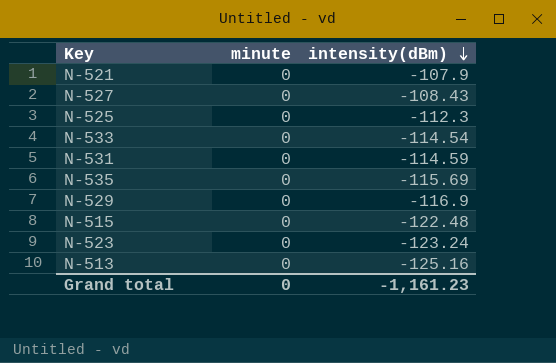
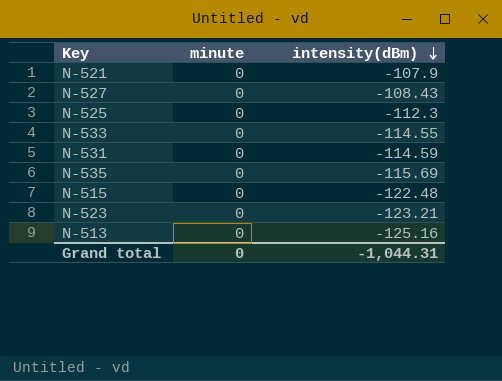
row N-529: 0 | -116.9 -> none
N-533 | intensity(dBm): -114.54 -> -114.55
N-523 | intensity(dBm): -123.24 -> -123.21
Grand total | intensity(dBm): -1,161.23 -> -1,044.31

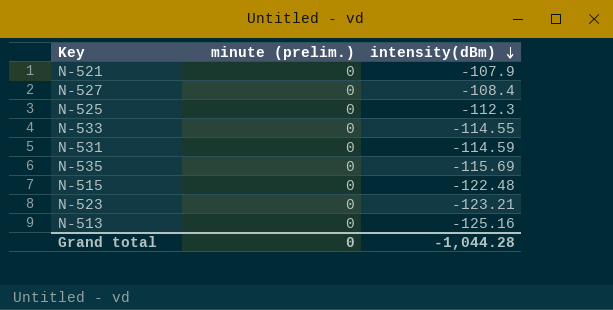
column name: minute -> minute (prelim.)
N-527 | intensity(dBm): -108.43 -> -108.4
Grand total | intensity(dBm): -1,044.31 -> -1,044.28

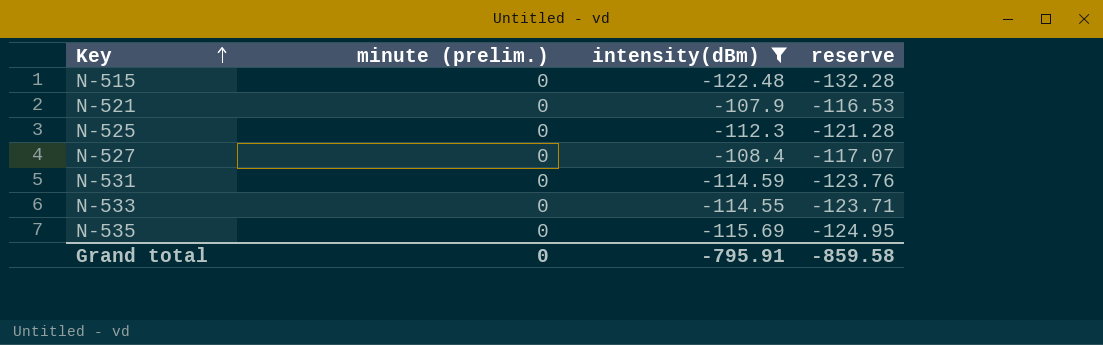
filter: none -> intensity(dBm) >= -122.48
row order: intensity(dBm) descending -> Key ascending
column reserve | formula: none -> [intensity(dBm)] * 1.08
Grand total | intensity(dBm): -1,044.28 -> -795.91

